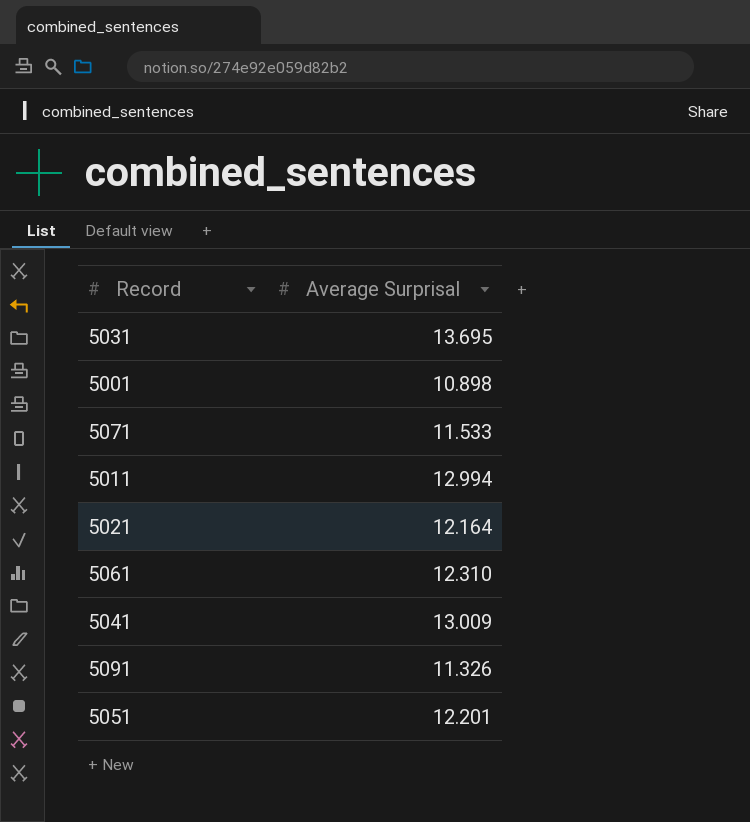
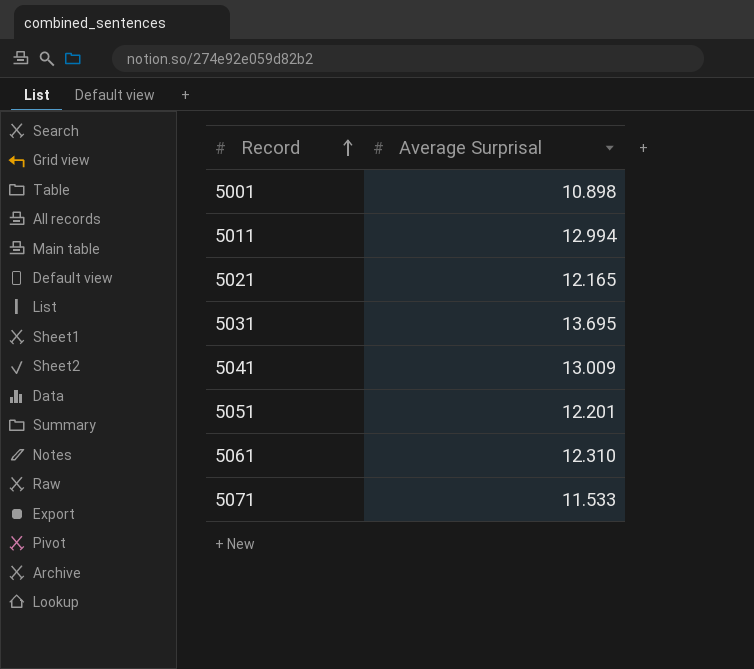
row order: none -> Record ascending
row 5091: 11.326 -> none
5021 | Average Surprisal: 12.164 -> 12.165

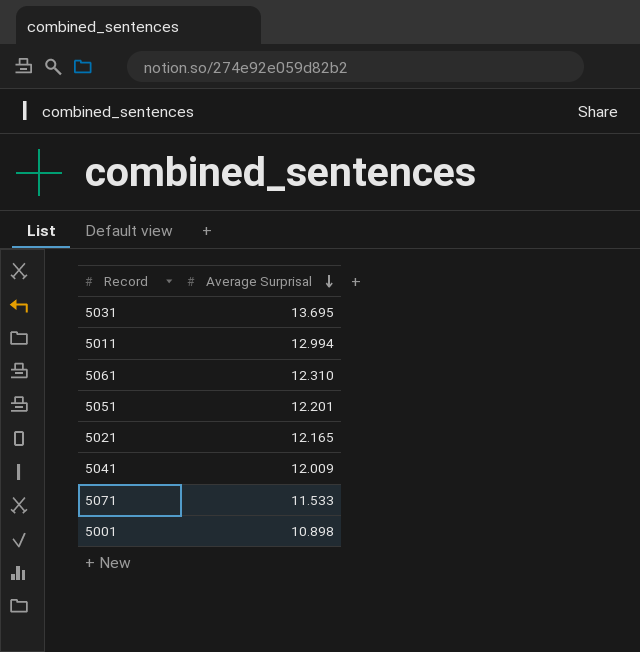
row order: Record ascending -> Average Surprisal descending
5041 | Average Surprisal: 13.009 -> 12.009

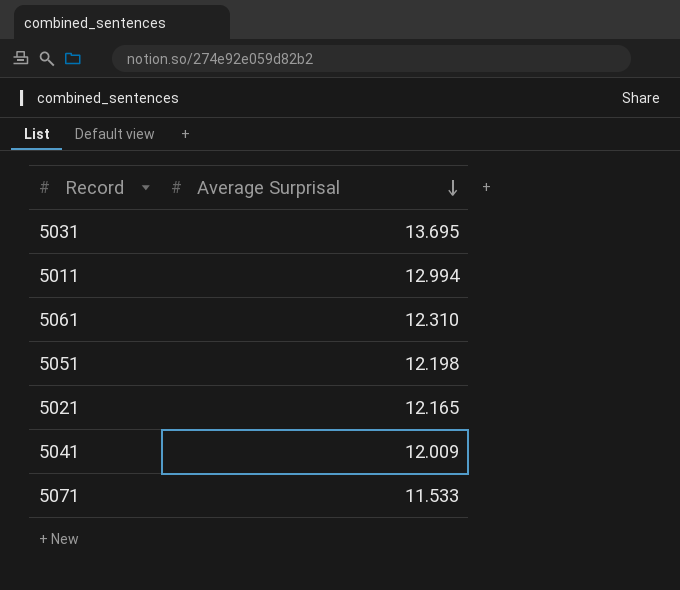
row 5001: 10.898 -> none
5051 | Average Surprisal: 12.201 -> 12.198

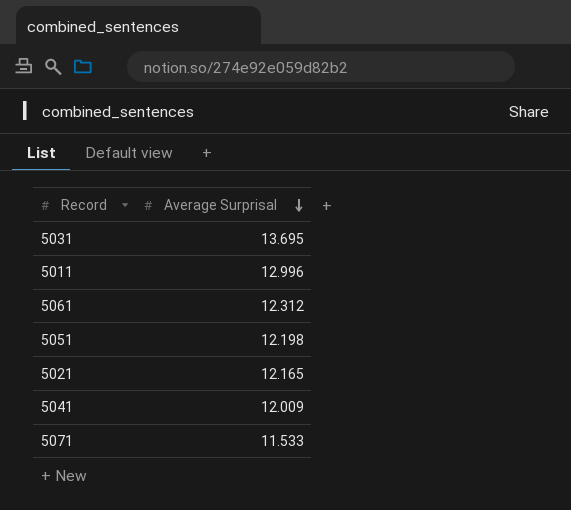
5011 | Average Surprisal: 12.994 -> 12.996
5061 | Average Surprisal: 12.310 -> 12.312

